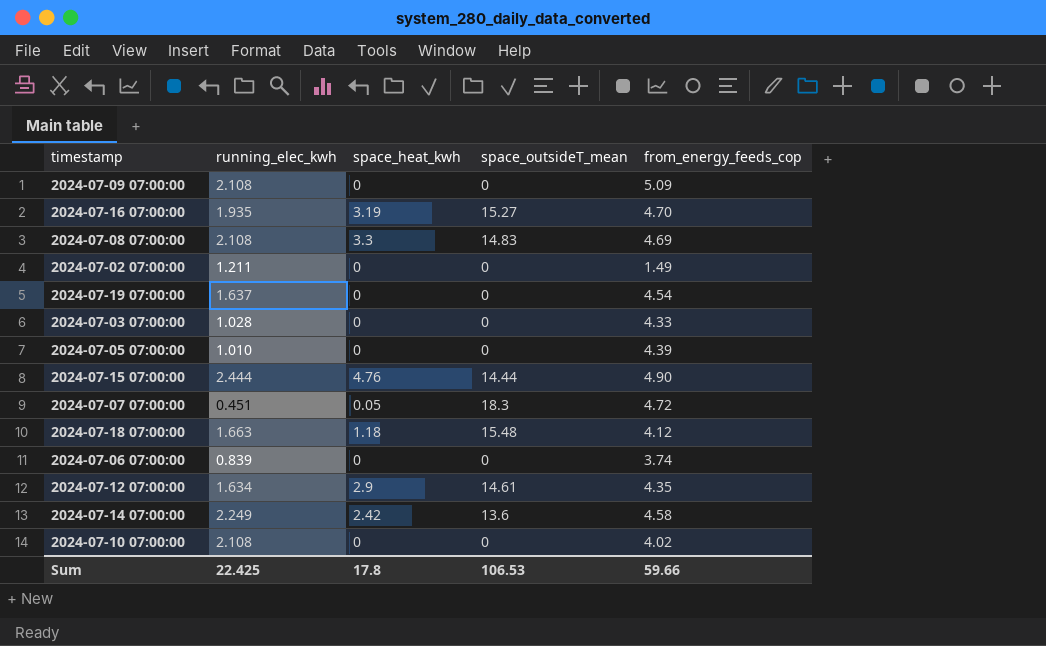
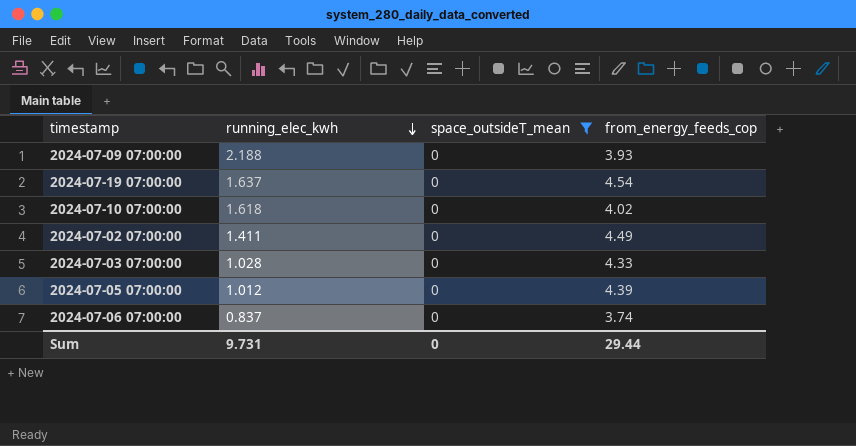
filter: none -> space_outsideT_mean = 0
row order: none -> running_elec_kwh descending
column space_heat_kwh | position: 3 -> none
2024-07-09 07:00:00 | running_elec_kwh: 2.108 -> 2.188
2024-07-09 07:00:00 | from_energy_feeds_cop: 5.09 -> 3.93
2024-07-10 07:00:00 | running_elec_kwh: 2.108 -> 1.618
2024-07-02 07:00:00 | running_elec_kwh: 1.211 -> 1.411
2024-07-02 07:00:00 | from_energy_feeds_cop: 1.49 -> 4.49
2024-07-05 07:00:00 | running_elec_kwh: 1.010 -> 1.012
2024-07-06 07:00:00 | running_elec_kwh: 0.839 -> 0.837
Sum | running_elec_kwh: 22.425 -> 9.731
Sum | space_outsideT_mean: 106.53 -> 0
Sum | from_energy_feeds_cop: 59.66 -> 29.44

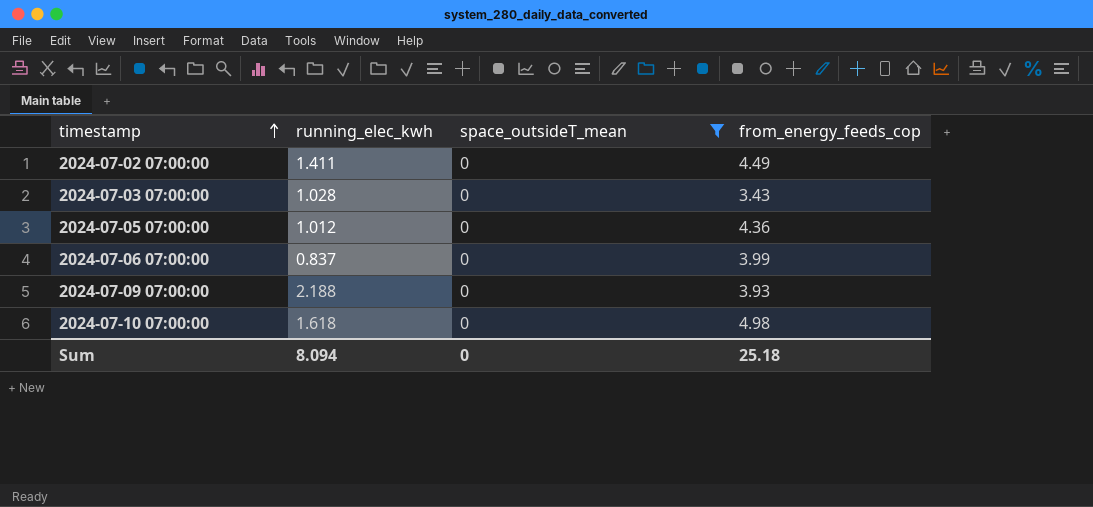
row order: running_elec_kwh descending -> timestamp ascending
row 2024-07-19 07:00:00: 1.637 | 0 | 4.54 -> none
2024-07-03 07:00:00 | from_energy_feeds_cop: 4.33 -> 3.43
2024-07-05 07:00:00 | from_energy_feeds_cop: 4.39 -> 4.36
2024-07-06 07:00:00 | from_energy_feeds_cop: 3.74 -> 3.99
2024-07-10 07:00:00 | from_energy_feeds_cop: 4.02 -> 4.98
Sum | running_elec_kwh: 9.731 -> 8.094
Sum | from_energy_feeds_cop: 29.44 -> 25.18

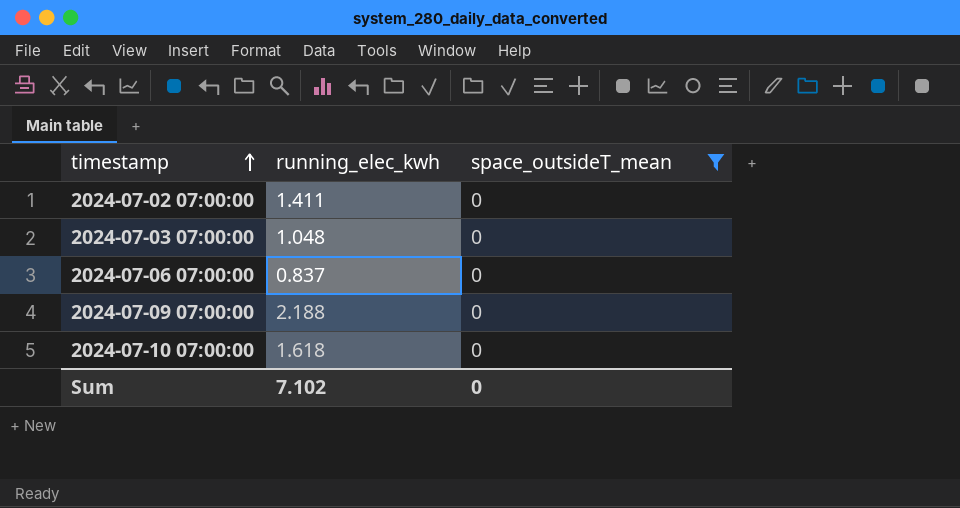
column from_energy_feeds_cop | position: 4 -> none
row 2024-07-05 07:00:00: 1.012 | 0 | 4.36 -> none
2024-07-03 07:00:00 | running_elec_kwh: 1.028 -> 1.048
Sum | running_elec_kwh: 8.094 -> 7.102

